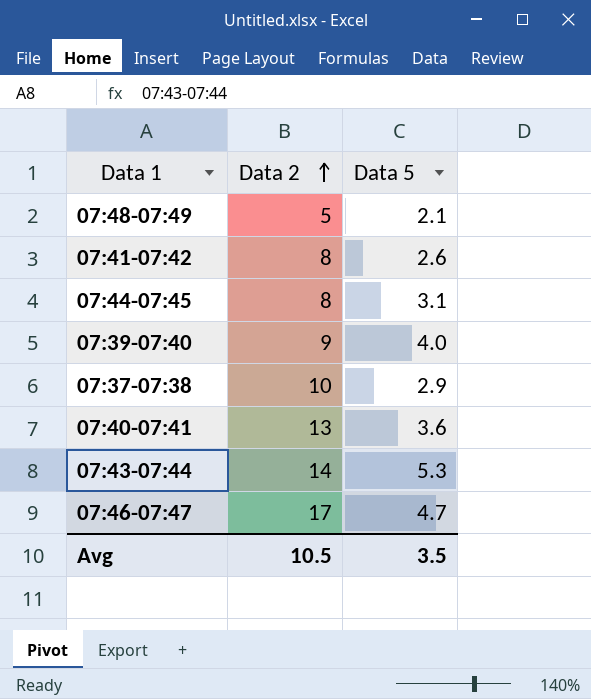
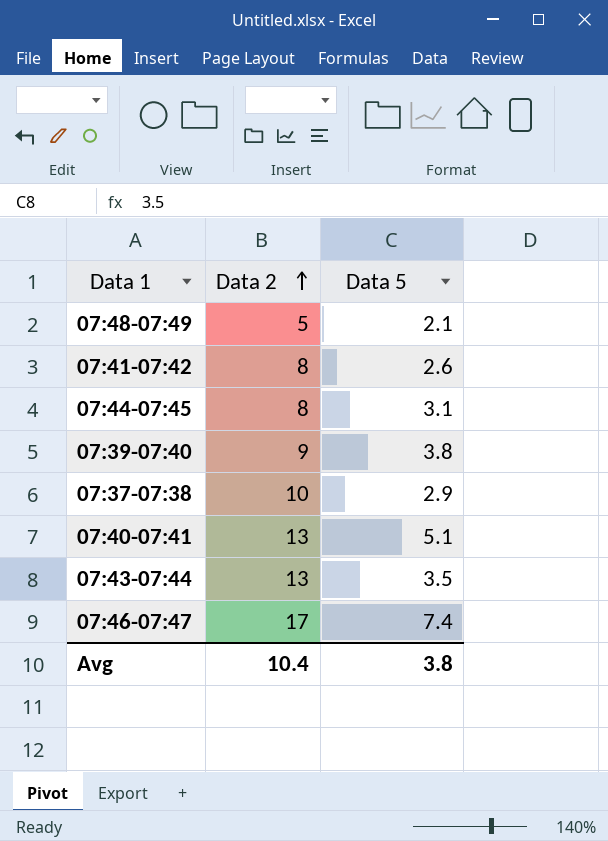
07:39-07:40 | Data 5: 4.0 -> 3.8
07:40-07:41 | Data 5: 3.6 -> 5.1
07:43-07:44 | Data 2: 14 -> 13
07:43-07:44 | Data 5: 5.3 -> 3.5
07:46-07:47 | Data 5: 4.7 -> 7.4
Avg | Data 2: 10.5 -> 10.4
Avg | Data 5: 3.5 -> 3.8

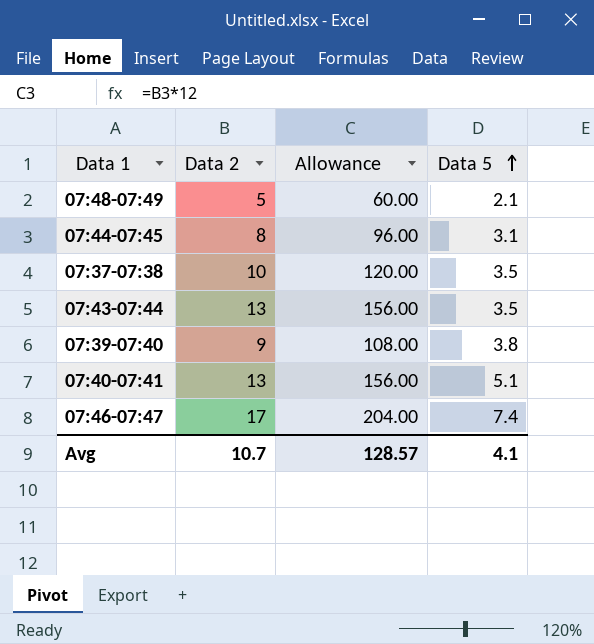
row order: Data 2 ascending -> Data 5 ascending
column Allowance | formula: none -> [Data 2] * 12
row 07:41-07:42: 8 | 2.6 -> none
07:37-07:38 | Data 5: 2.9 -> 3.5
Avg | Data 2: 10.4 -> 10.7
Avg | Data 5: 3.8 -> 4.1

